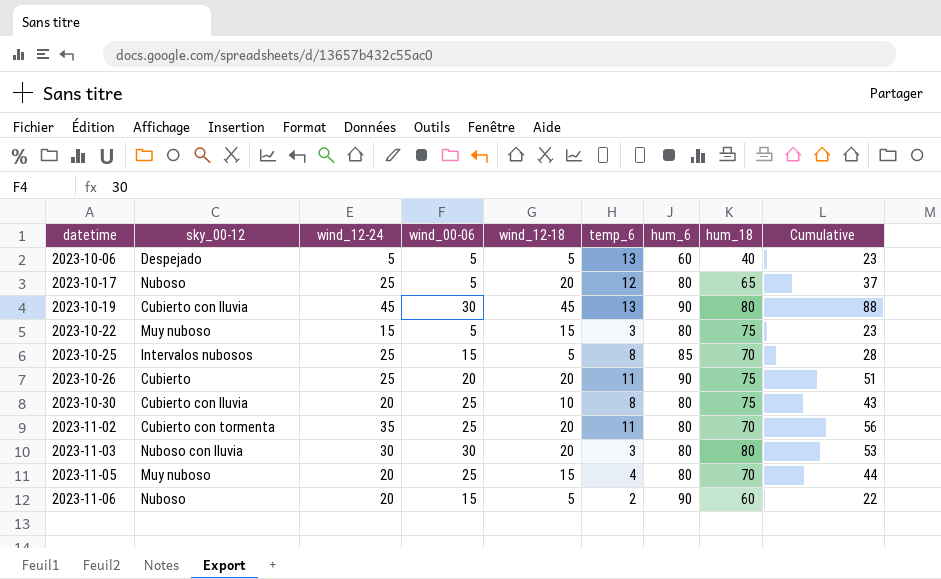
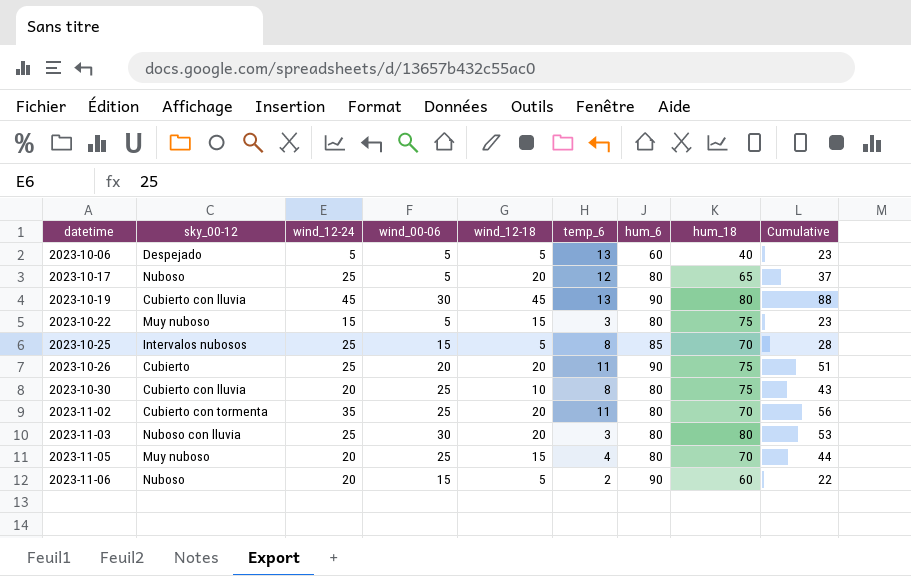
2023-11-03 | wind_12-24: 30 -> 25

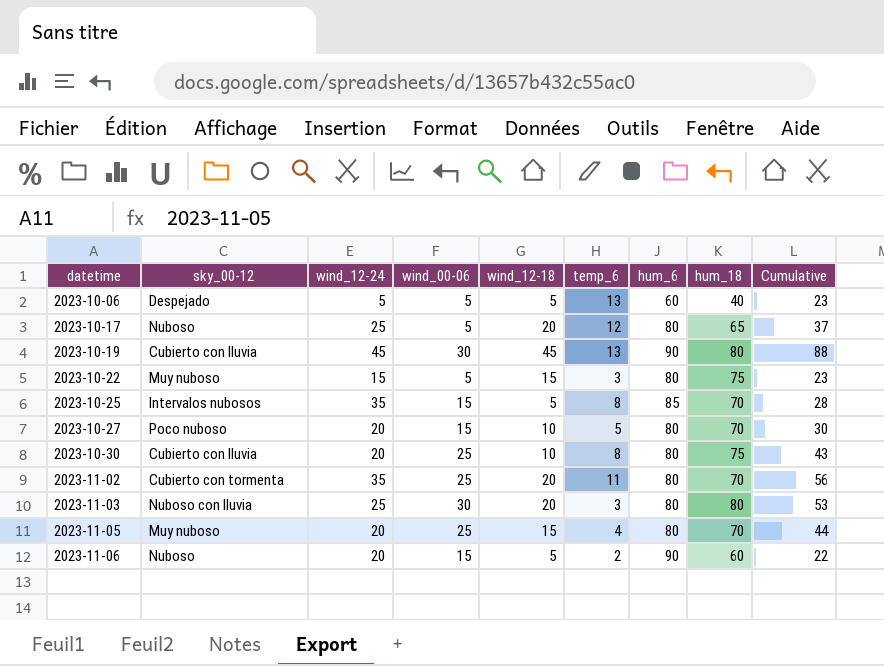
row 2023-10-26: Cubierto | 25 | 20 | 20 | 11 | 90 | 75 | 51 -> none
2023-10-25 | wind_12-24: 25 -> 35
row 2023-10-27: none -> Poco nuboso | 20 | 15 | 10 | 5 | 80 | 70 | 30

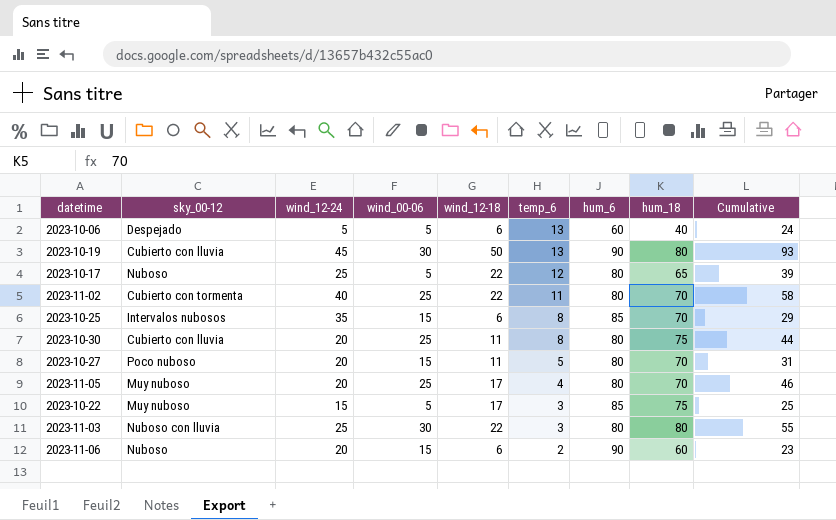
row order: datetime ascending -> temp_6 descending
2023-10-06 | wind_12-18: 5 -> 6
2023-10-06 | Cumulative: 23 -> 24
2023-10-19 | wind_12-18: 45 -> 50
2023-10-19 | Cumulative: 88 -> 93
2023-10-17 | wind_12-18: 20 -> 22
2023-10-17 | Cumulative: 37 -> 39
2023-11-02 | wind_12-24: 35 -> 40
2023-11-02 | wind_12-18: 20 -> 22
2023-11-02 | Cumulative: 56 -> 58
2023-10-25 | wind_12-18: 5 -> 6
2023-10-25 | Cumulative: 28 -> 29
2023-10-30 | wind_12-18: 10 -> 11
2023-10-30 | Cumulative: 43 -> 44
2023-10-27 | wind_12-18: 10 -> 11
2023-10-27 | Cumulative: 30 -> 31
2023-11-05 | wind_12-18: 15 -> 17
2023-11-05 | Cumulative: 44 -> 46
2023-10-22 | wind_12-18: 15 -> 17
2023-10-22 | hum_6: 80 -> 85
2023-10-22 | Cumulative: 23 -> 25
2023-11-03 | wind_12-18: 20 -> 22
2023-11-03 | Cumulative: 53 -> 55
2023-11-06 | wind_12-18: 5 -> 6
2023-11-06 | Cumulative: 22 -> 23

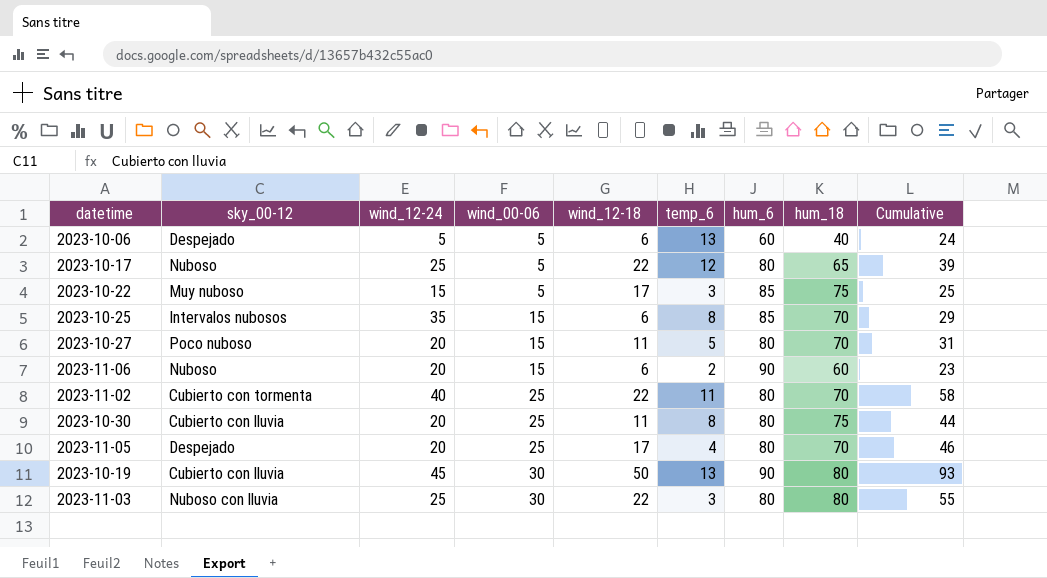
row order: temp_6 descending -> wind_00-06 ascending
2023-11-05 | sky_00-12: Muy nuboso -> Despejado

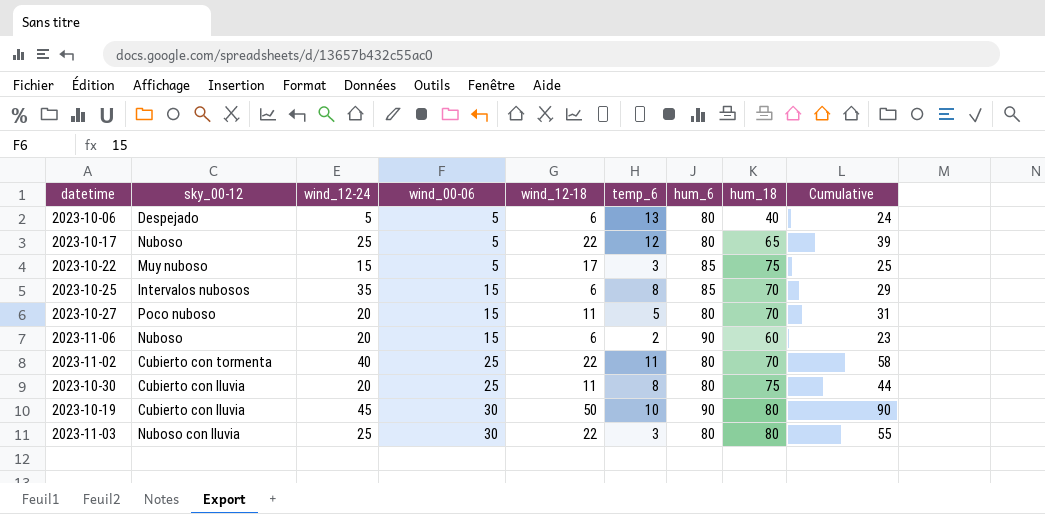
row 2023-11-05: Despejado | 20 | 25 | 17 | 4 | 80 | 70 | 46 -> none
2023-10-06 | hum_6: 60 -> 80
2023-10-19 | temp_6: 13 -> 10
2023-10-19 | Cumulative: 93 -> 90

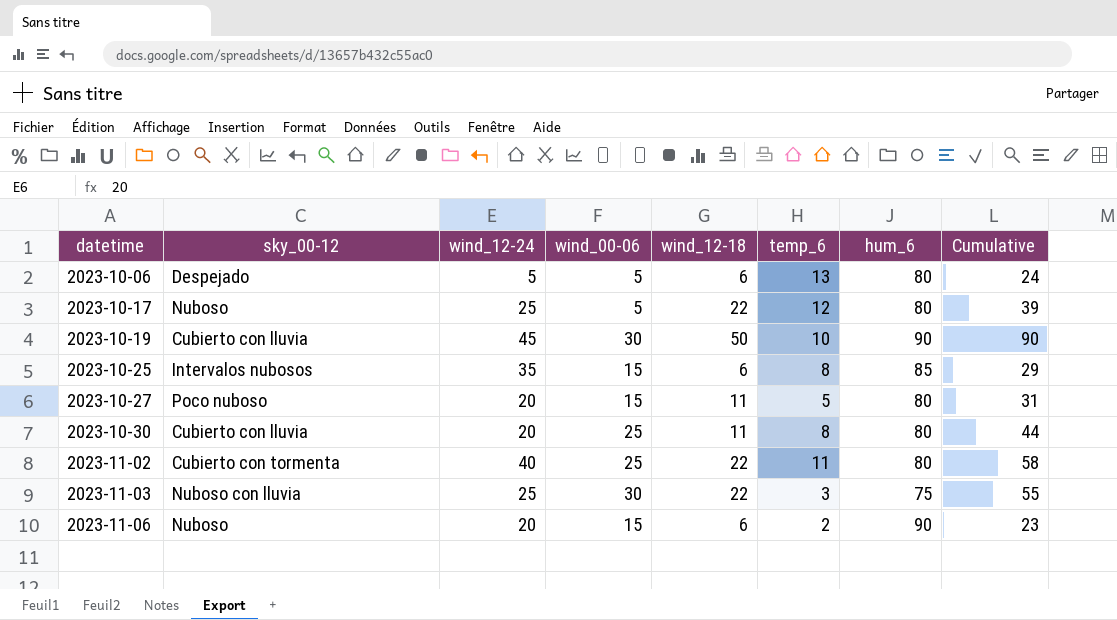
row order: wind_00-06 ascending -> datetime ascending
column hum_18 | position: 8 -> none
row 2023-10-22: Muy nuboso | 15 | 5 | 17 | 3 | 85 | 75 | 25 -> none
2023-11-03 | hum_6: 80 -> 75

